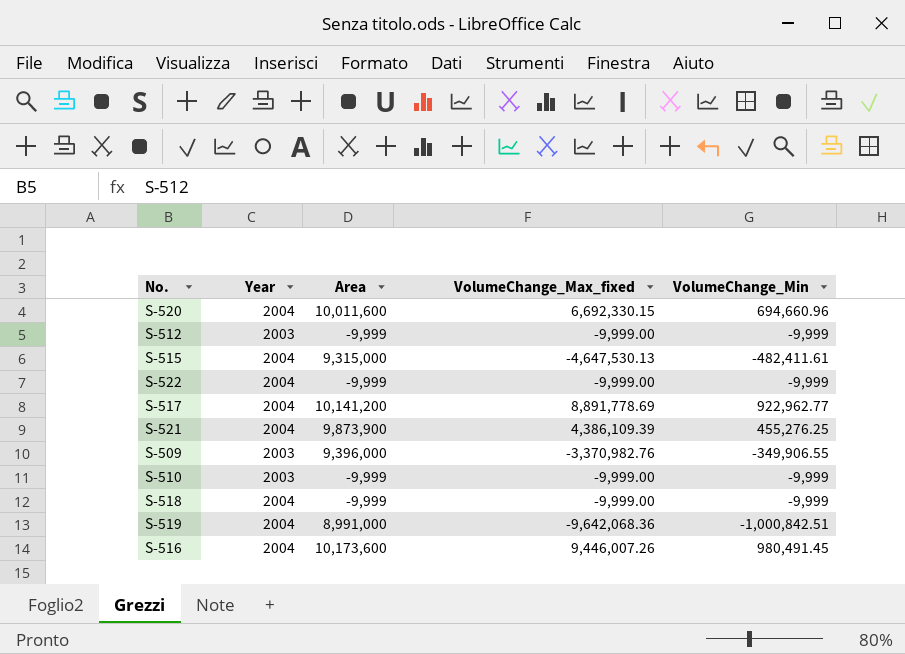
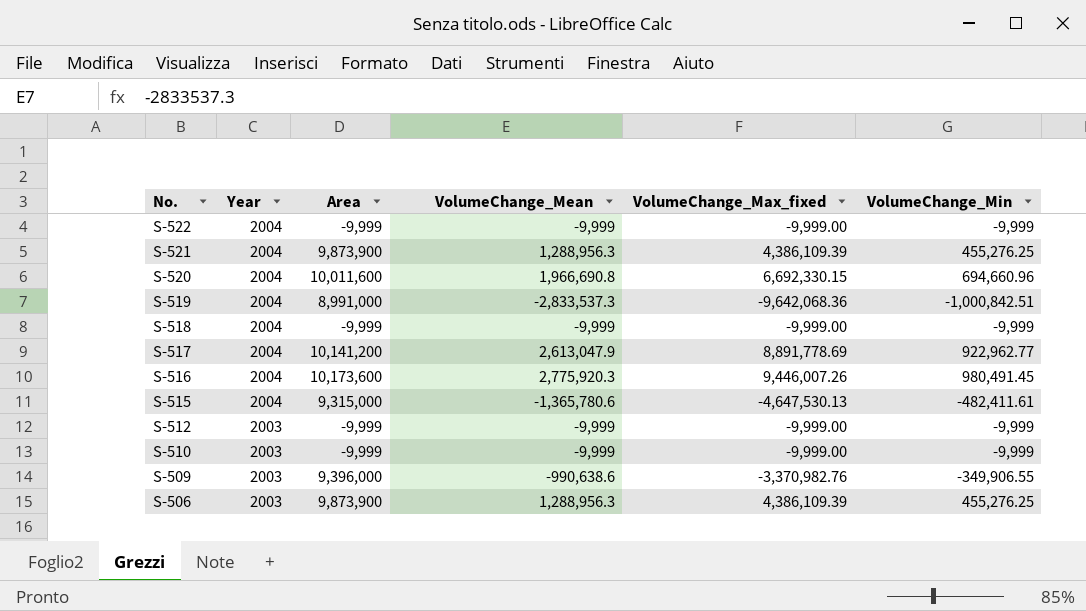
row order: none -> No. descending
column VolumeChange_Mean | position: none -> 4
row S-506: none -> 2003 | 9,873,900 | 1,288,956.3 | 4,386,109.39 | 455,276.25

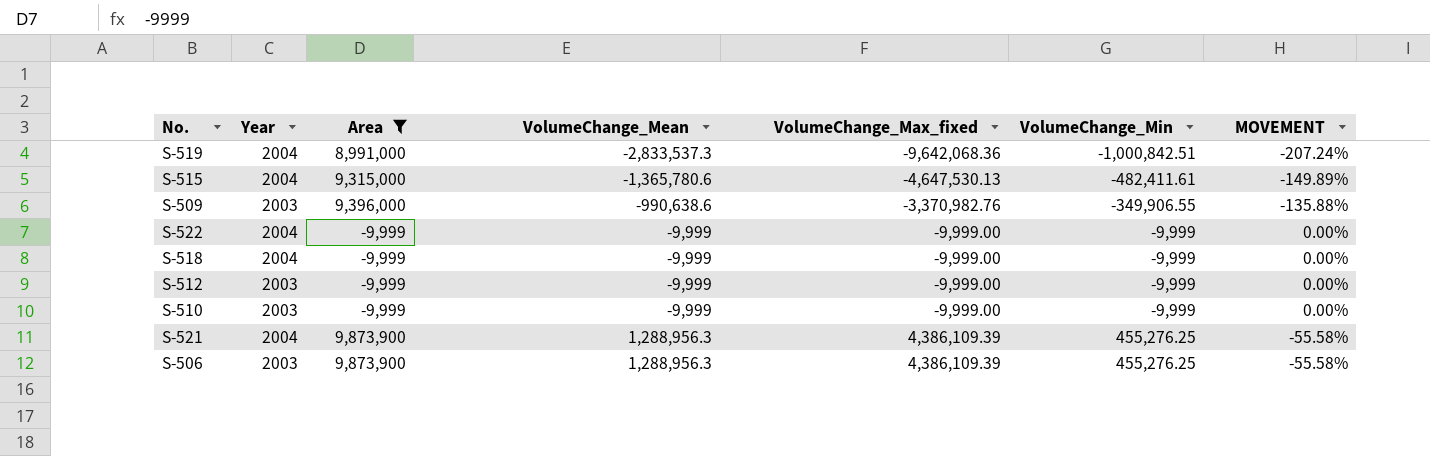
filter: none -> Area <= 9,873,900
row order: No. descending -> VolumeChange_Mean ascending
column MOVEMENT | formula: none -> ([VolumeChange_Max_fixed] - [Area]) / [Area]

